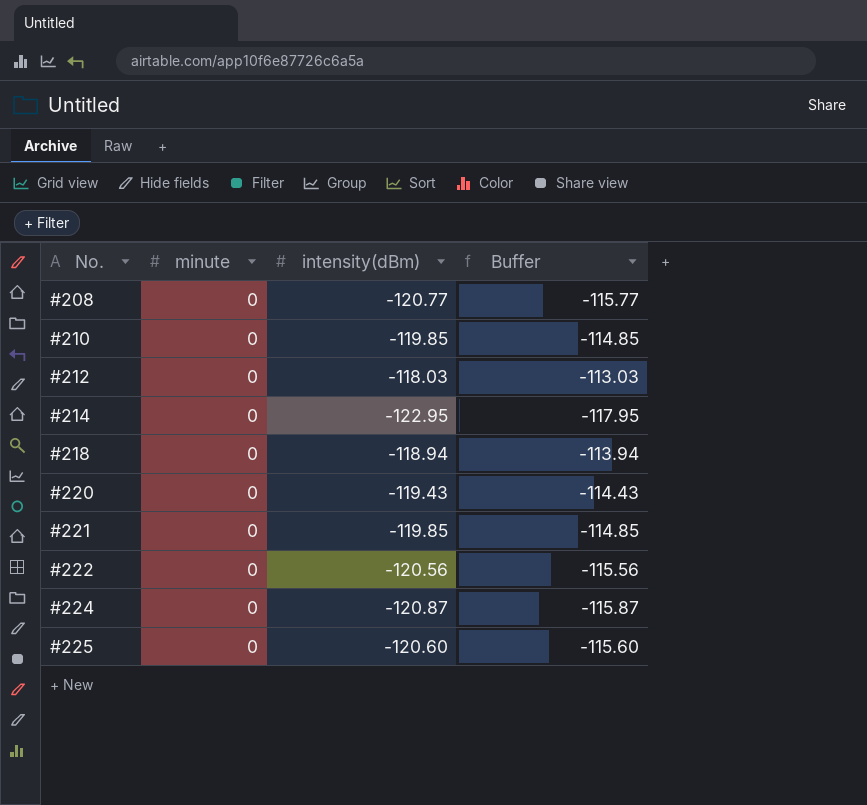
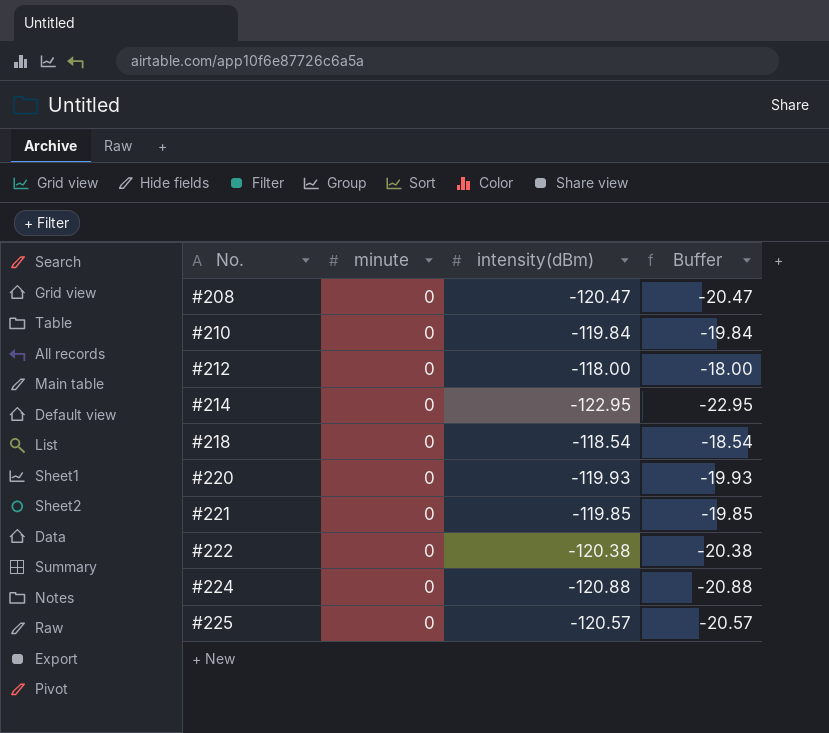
column Buffer | formula: [intensity(dBm)] + 5 -> [intensity(dBm)] + 100
#208 | intensity(dBm): -120.77 -> -120.47
#210 | intensity(dBm): -119.85 -> -119.84
#212 | intensity(dBm): -118.03 -> -118.00
#218 | intensity(dBm): -118.94 -> -118.54
#220 | intensity(dBm): -119.43 -> -119.93
#222 | intensity(dBm): -120.56 -> -120.38
#224 | intensity(dBm): -120.87 -> -120.88
#225 | intensity(dBm): -120.60 -> -120.57

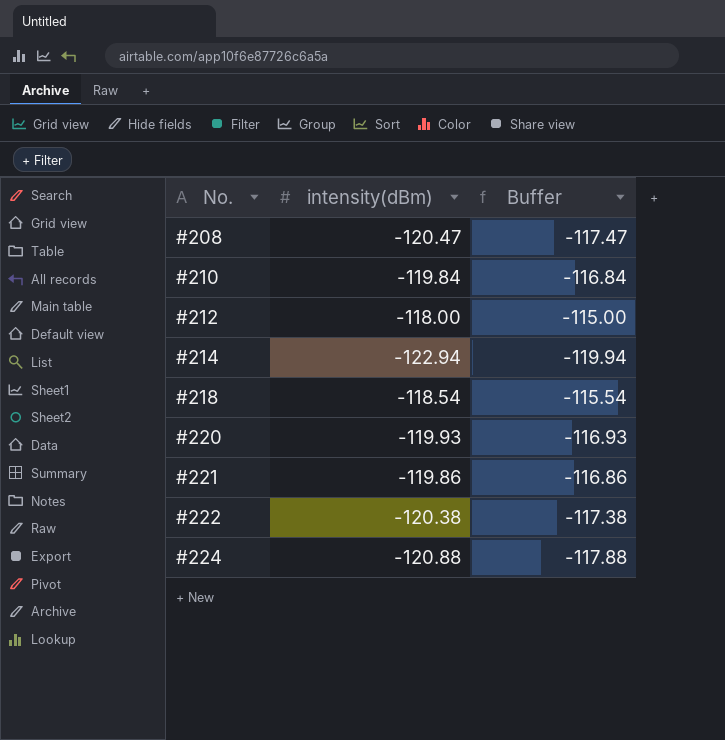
column minute | position: 2 -> none
column Buffer | formula: [intensity(dBm)] + 100 -> [intensity(dBm)] + 3
row #225: 0 | -120.57 | -20.57 -> none
#214 | intensity(dBm): -122.95 -> -122.94
#221 | intensity(dBm): -119.85 -> -119.86

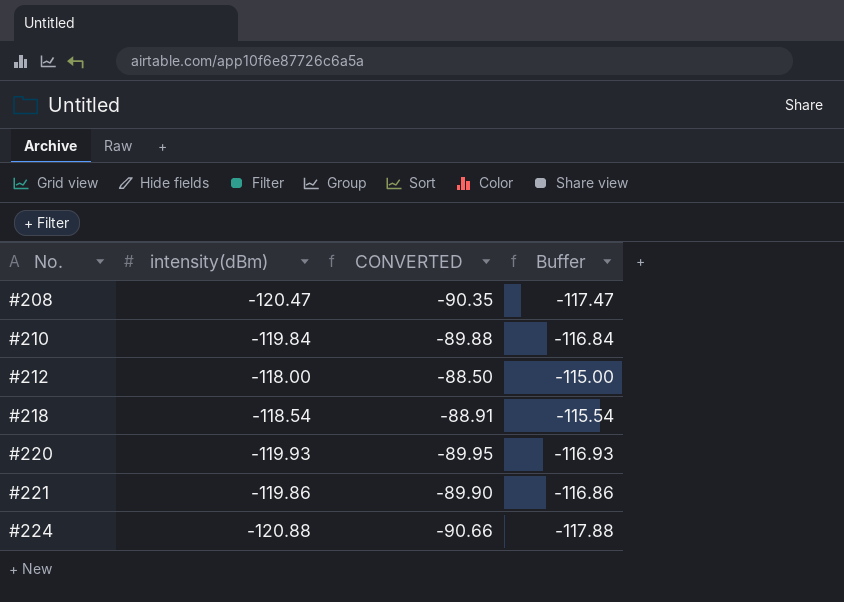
column CONVERTED | formula: none -> [intensity(dBm)] * 0.75
row #214: -122.94 | -119.94 -> none
row #222: -120.38 | -117.38 -> none

